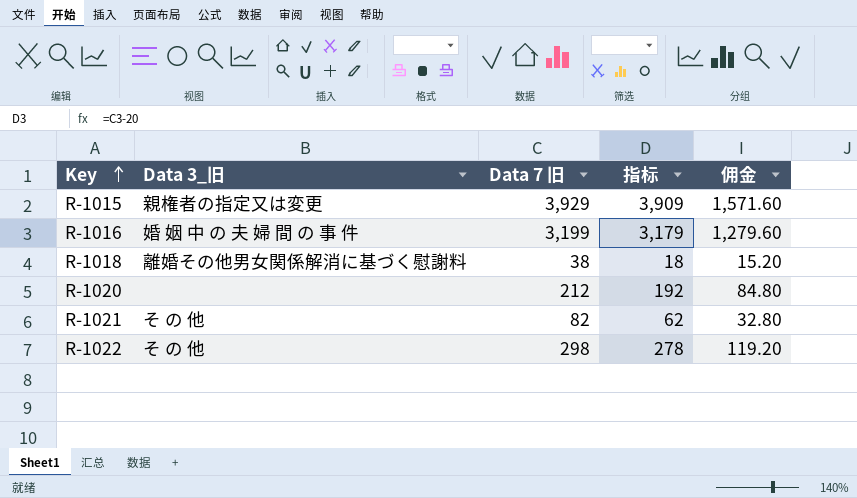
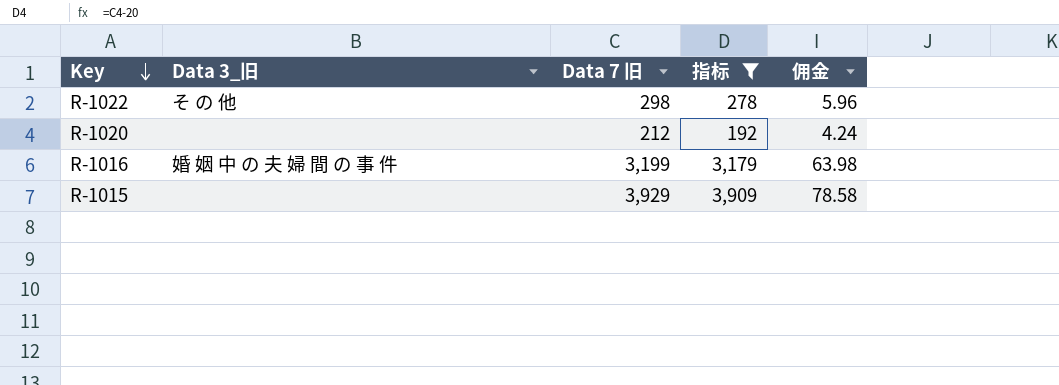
filter: none -> 指标 >= 192
row order: Key ascending -> Key descending
column 佣金 | formula: [Data 7 旧] * 0.4 -> [Data 7 旧] * 0.02
R-1015 | Data 3_旧: 親権者の指定又は変更 -> none

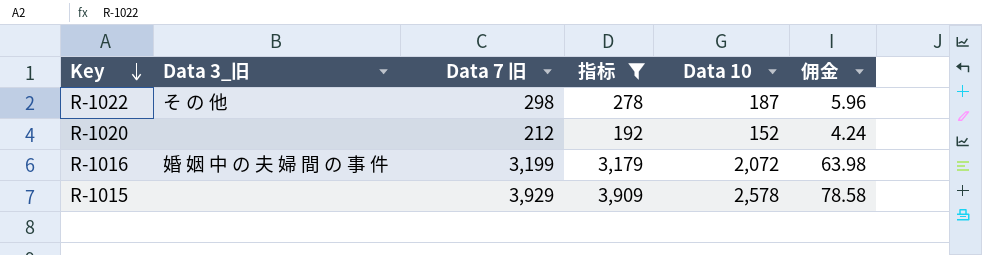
column Data 10 | position: none -> 5

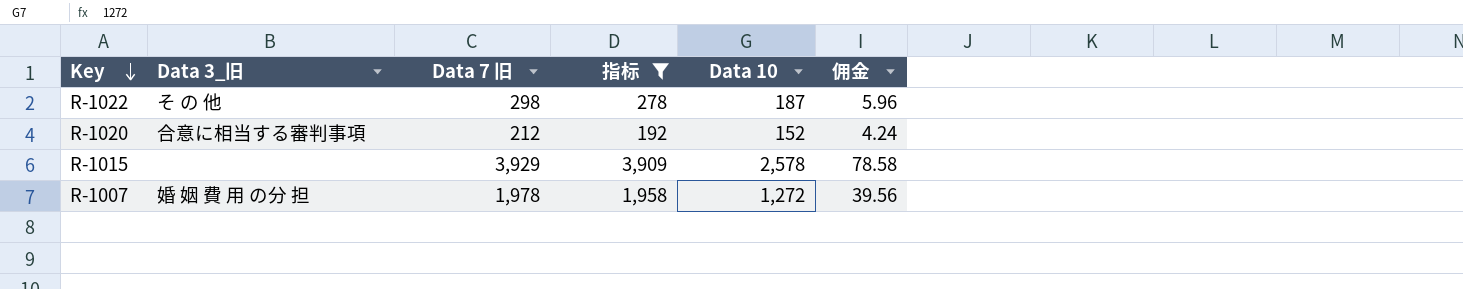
row R-1016: 婚 姻 中 の 夫 婦 間 の 事 件 | 3,199 | 3,179 | 2,072 | 63.98 -> none
R-1020 | Data 3_旧: none -> 合意に相当する審判事項
row R-1007: none -> 婚 姻 費 用 の分 担 | 1,978 | 1,958 | 1,272 | 39.56

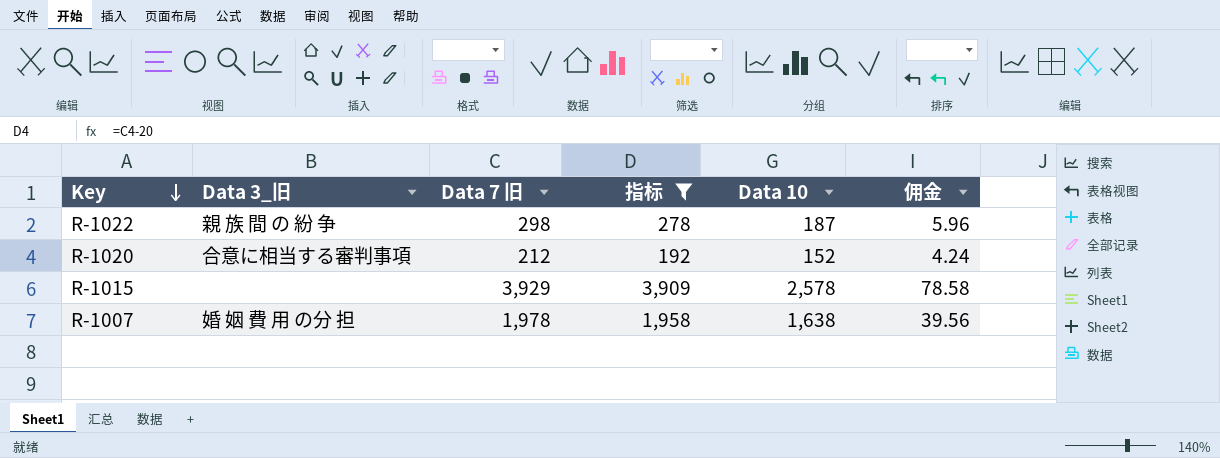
R-1022 | Data 3_旧: そ の 他 -> 親 族 間 の 紛 争
R-1007 | Data 10: 1,272 -> 1,638

